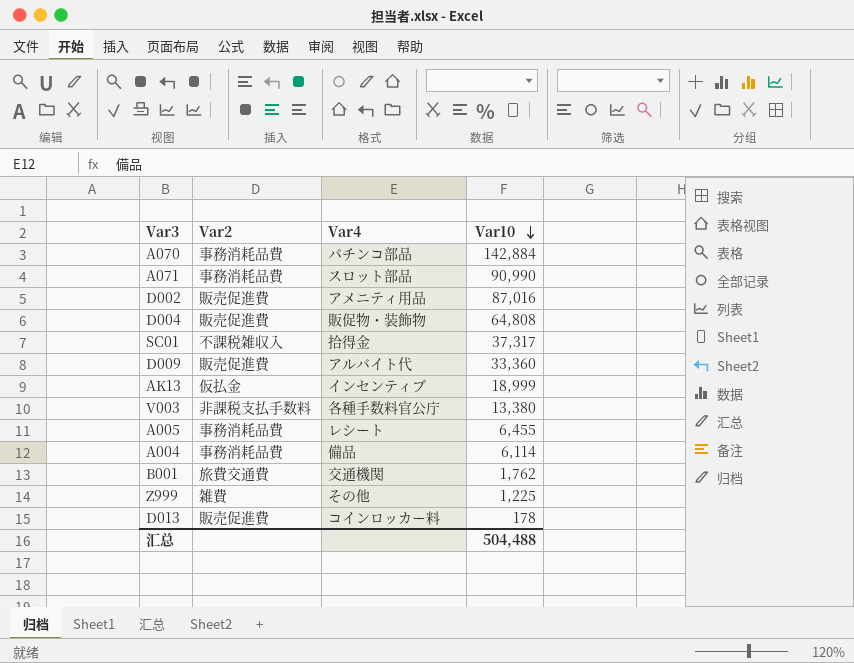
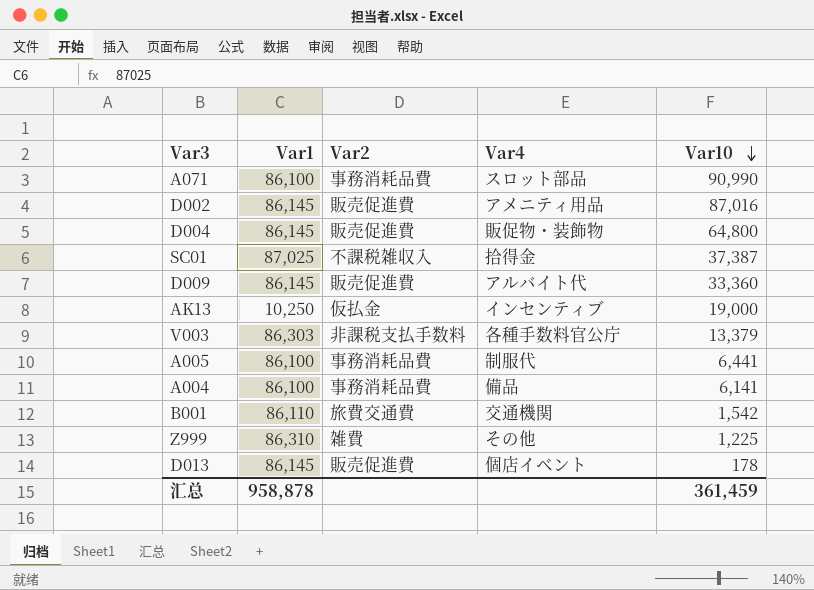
column Var1 | position: none -> 2
row A070: 事務消耗品費 | パチンコ部品 | 142,884 -> none
D004 | Var10: 64,808 -> 64,800
SC01 | Var10: 37,317 -> 37,387
AK13 | Var10: 18,999 -> 19,000
V003 | Var10: 13,380 -> 13,379
A005 | Var4: レシート -> 制服代
A005 | Var10: 6,455 -> 6,441
A004 | Var10: 6,114 -> 6,141
B001 | Var10: 1,762 -> 1,542
D013 | Var4: コインロッカー料 -> 個店イベント
汇总 | Var10: 504,488 -> 361,459

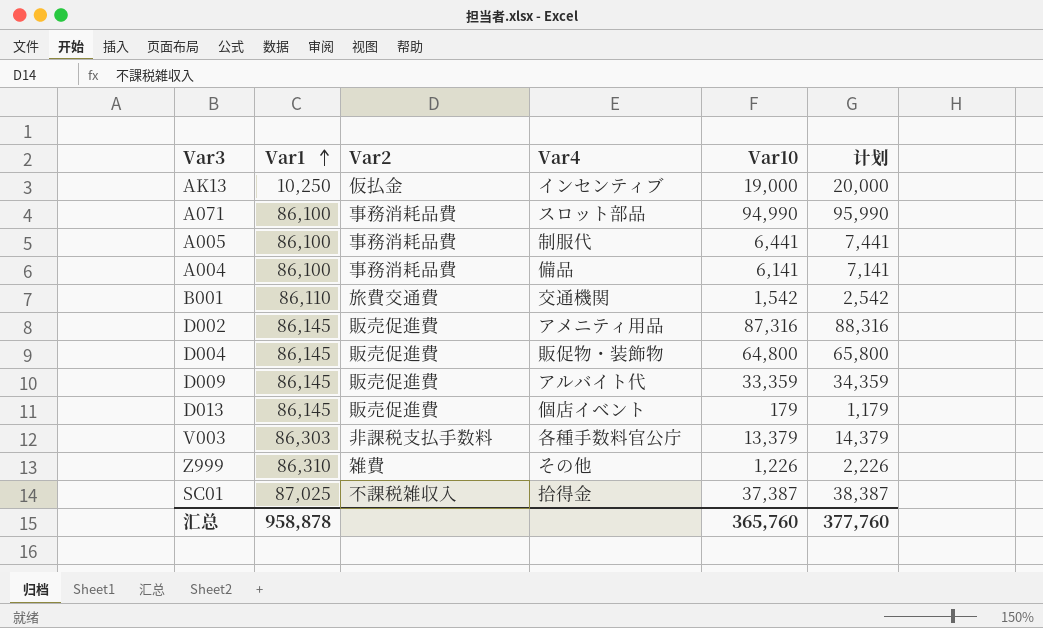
row order: Var10 descending -> Var1 ascending
column 计划 | formula: none -> [Var10] + 1000
A071 | Var10: 90,990 -> 94,990
D002 | Var10: 87,016 -> 87,316
D009 | Var10: 33,360 -> 33,359
D013 | Var10: 178 -> 179
Z999 | Var10: 1,225 -> 1,226
汇总 | Var10: 361,459 -> 365,760

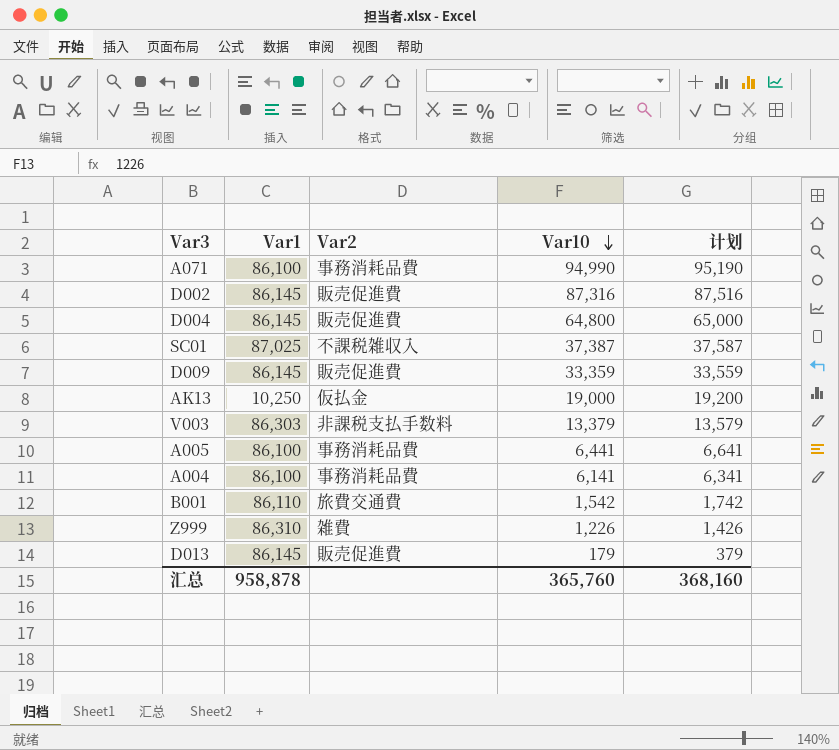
row order: Var1 ascending -> Var10 descending
column Var4 | position: 4 -> none
column 计划 | formula: [Var10] + 1000 -> [Var10] + 200
汇总 | 计划: 377,760 -> 368,160

